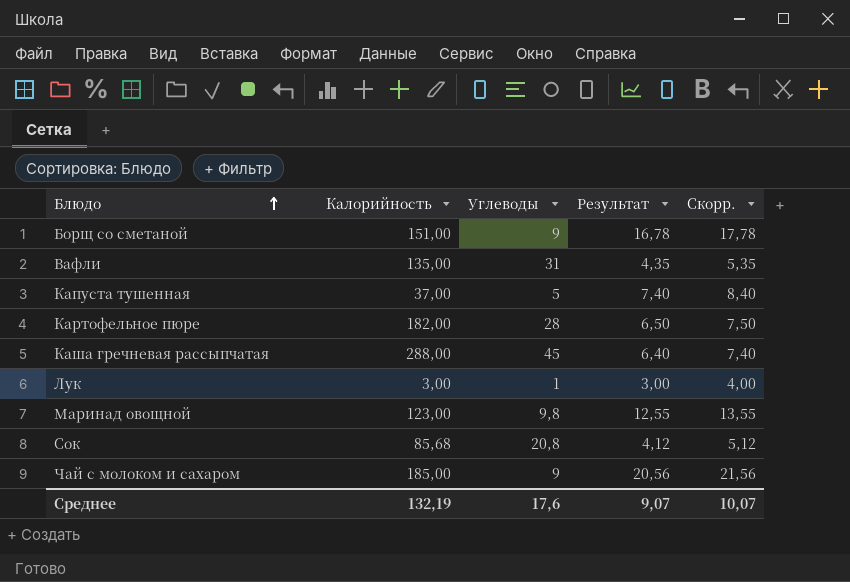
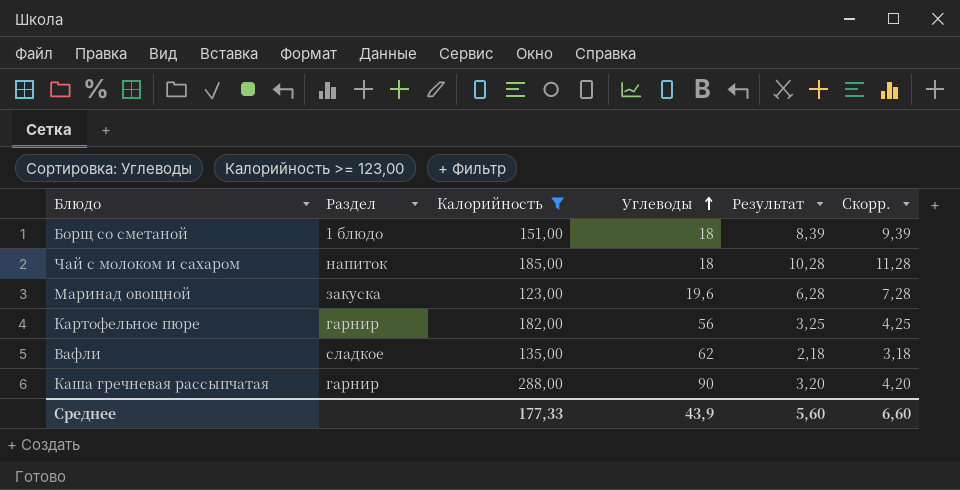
filter: none -> Калорийность >= 123,00
row order: Блюдо ascending -> Углеводы ascending
column Раздел | position: none -> 2
Борщ со сметаной | Углеводы: 9 -> 18
Борщ со сметаной | Результат: 16,78 -> 8,39
Борщ со сметаной | Скорр.: 17,78 -> 9,39
Чай с молоком и сахаром | Углеводы: 9 -> 18
Чай с молоком и сахаром | Результат: 20,56 -> 10,28
Чай с молоком и сахаром | Скорр.: 21,56 -> 11,28
Маринад овощной | Углеводы: 9,8 -> 19,6
Маринад овощной | Результат: 12,55 -> 6,28
Маринад овощной | Скорр.: 13,55 -> 7,28
Картофельное пюре | Углеводы: 28 -> 56
Картофельное пюре | Результат: 6,50 -> 3,25
Картофельное пюре | Скорр.: 7,50 -> 4,25
Вафли | Углеводы: 31 -> 62
Вафли | Результат: 4,35 -> 2,18
Вафли | Скорр.: 5,35 -> 3,18
Каша гречневая рассыпчатая | Углеводы: 45 -> 90
Каша гречневая рассыпчатая | Результат: 6,40 -> 3,20
Каша гречневая рассыпчатая | Скорр.: 7,40 -> 4,20
Среднее | Калорийность: 132,19 -> 177,33
Среднее | Углеводы: 17,6 -> 43,9
Среднее | Результат: 9,07 -> 5,60
Среднее | Скорр.: 10,07 -> 6,60

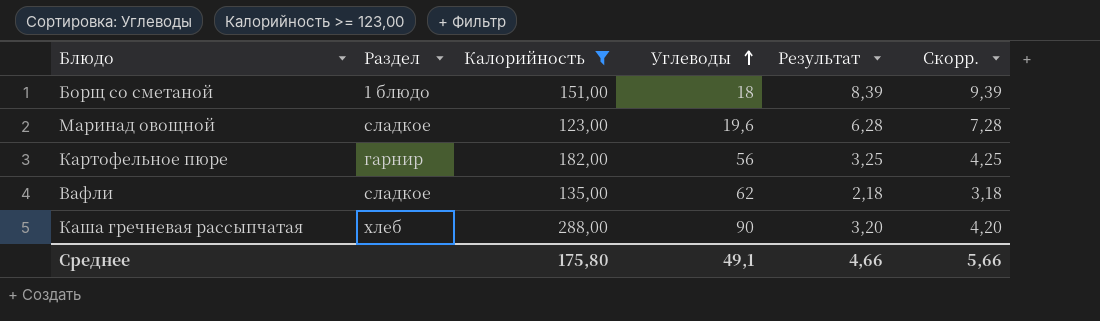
row Чай с молоком и сахаром: напиток | 185,00 | 18 | 10,28 | 11,28 -> none
Маринад овощной | Раздел: закуска -> сладкое
Каша гречневая рассыпчатая | Раздел: гарнир -> хлеб
Среднее | Калорийность: 177,33 -> 175,80
Среднее | Углеводы: 43,9 -> 49,1
Среднее | Результат: 5,60 -> 4,66
Среднее | Скорр.: 6,60 -> 5,66

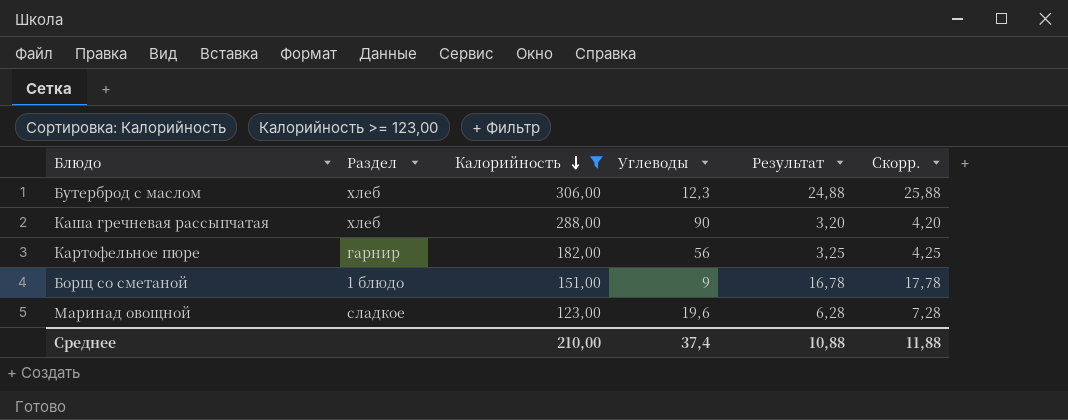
row order: Углеводы ascending -> Калорийность descending
row Вафли: сладкое | 135,00 | 62 | 2,18 | 3,18 -> none
row Бутерброд с маслом: none -> хлеб | 306,00 | 12,3 | 24,88 | 25,88
Борщ со сметаной | Углеводы: 18 -> 9
Борщ со сметаной | Результат: 8,39 -> 16,78
Борщ со сметаной | Скорр.: 9,39 -> 17,78
Среднее | Калорийность: 175,80 -> 210,00
Среднее | Углеводы: 49,1 -> 37,4
Среднее | Результат: 4,66 -> 10,88
Среднее | Скорр.: 5,66 -> 11,88

